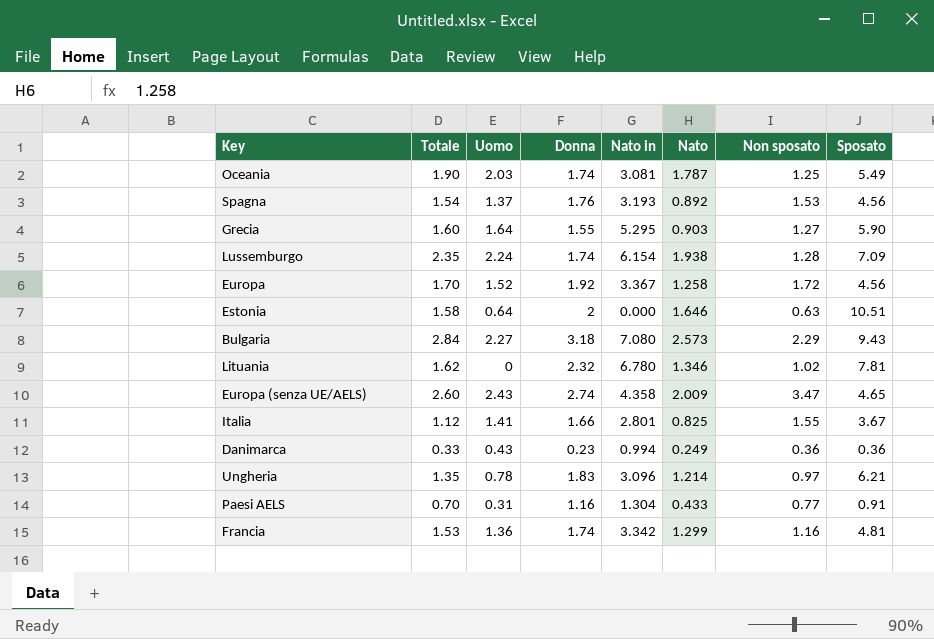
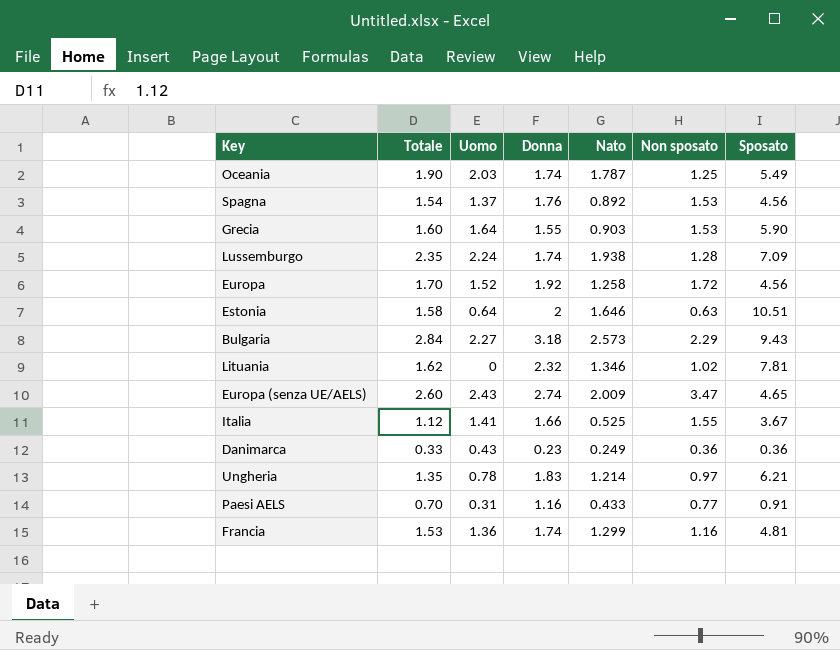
column Nato in | position: 5 -> none
Grecia | Non sposato: 1.27 -> 1.53
Italia | Nato: 0.825 -> 0.525

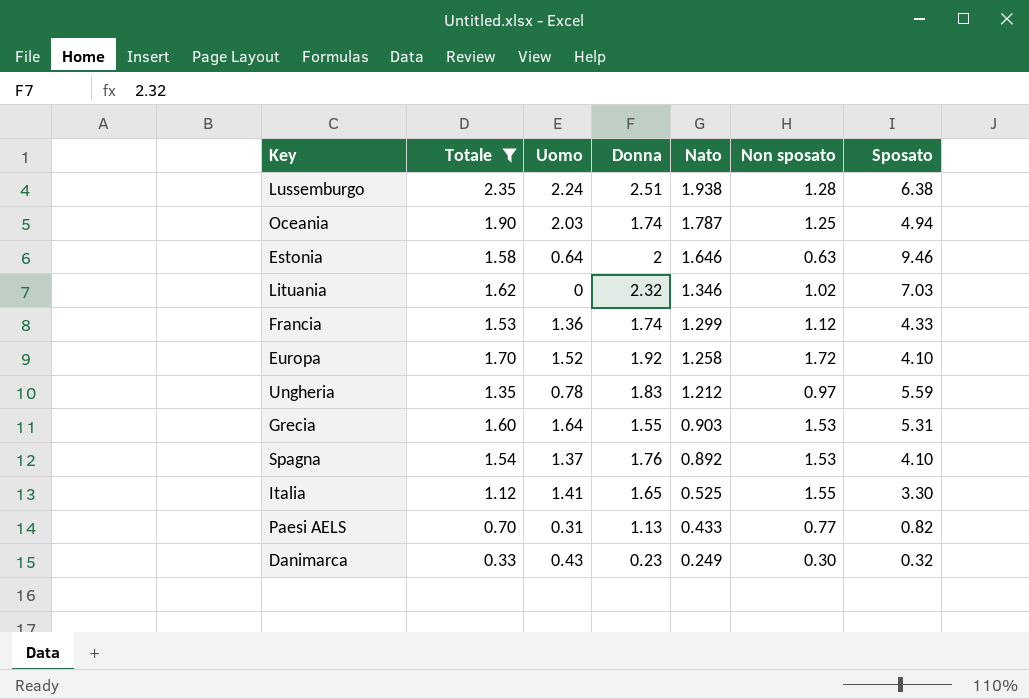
filter: none -> Totale <= 2.35
row order: none -> Nato descending
Lussemburgo | Donna: 1.74 -> 2.51
Lussemburgo | Sposato: 7.09 -> 6.38
Oceania | Sposato: 5.49 -> 4.94
Estonia | Sposato: 10.51 -> 9.46
Lituania | Sposato: 7.81 -> 7.03
Francia | Non sposato: 1.16 -> 1.12
Francia | Sposato: 4.81 -> 4.33
Europa | Sposato: 4.56 -> 4.10
Ungheria | Nato: 1.214 -> 1.212
Ungheria | Sposato: 6.21 -> 5.59
Grecia | Sposato: 5.90 -> 5.31
Spagna | Sposato: 4.56 -> 4.10
Italia | Donna: 1.66 -> 1.65
Italia | Sposato: 3.67 -> 3.30
Paesi AELS | Donna: 1.16 -> 1.13
Paesi AELS | Sposato: 0.91 -> 0.82
Danimarca | Non sposato: 0.36 -> 0.30
Danimarca | Sposato: 0.36 -> 0.32

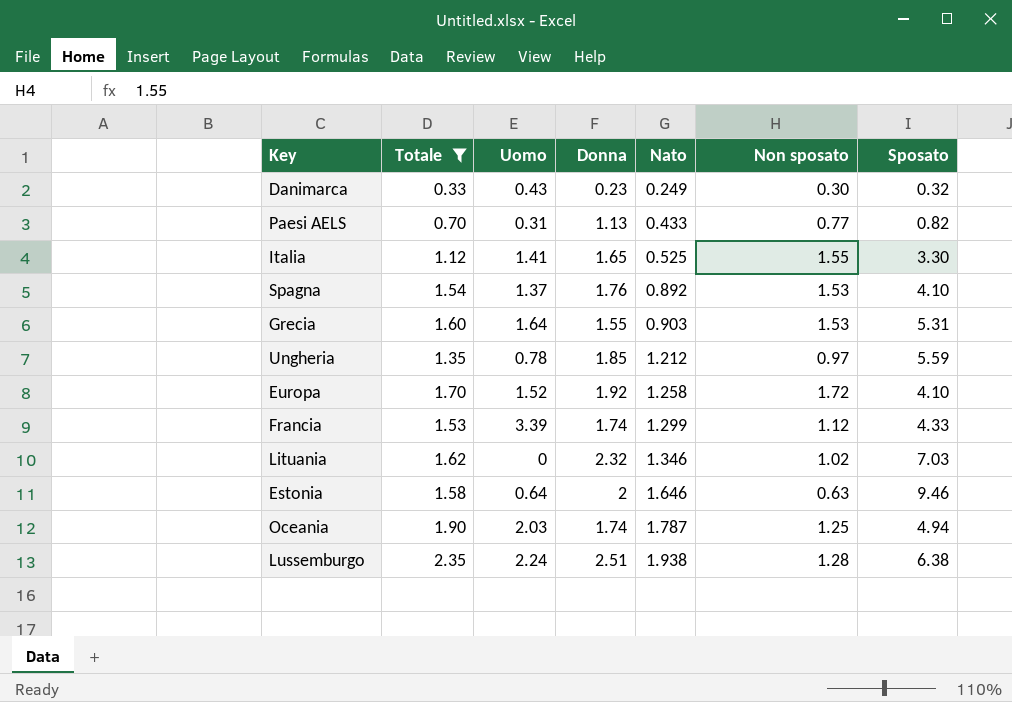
row order: Nato descending -> Nato ascending
Ungheria | Donna: 1.83 -> 1.85
Francia | Uomo: 1.36 -> 3.39

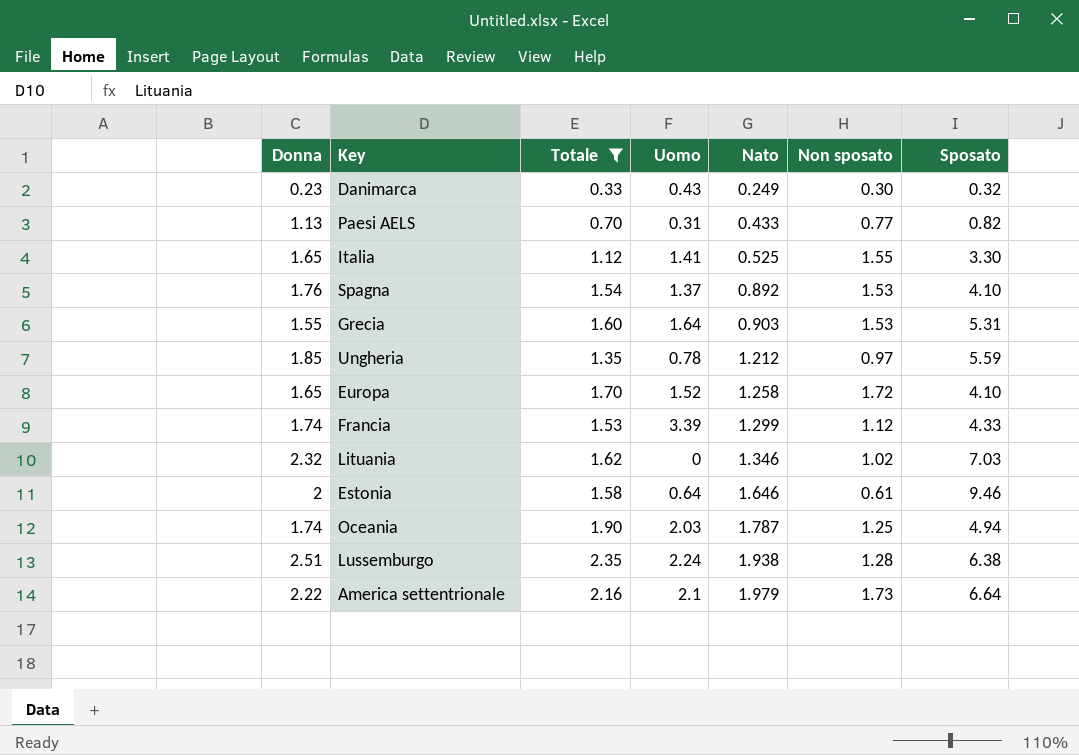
column Donna | position: 4 -> 1
Europa | Donna: 1.92 -> 1.65
Estonia | Non sposato: 0.63 -> 0.61
row America settentrionale: none -> 2.22 | 2.16 | 2.1 | 1.979 | 1.73 | 6.64

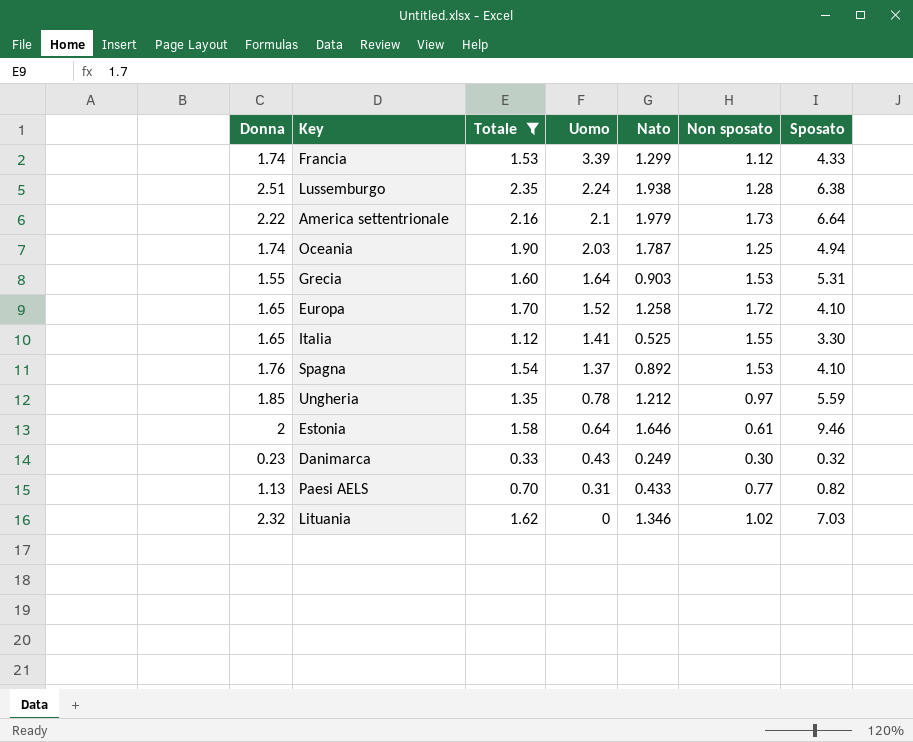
row order: Nato ascending -> Uomo descending

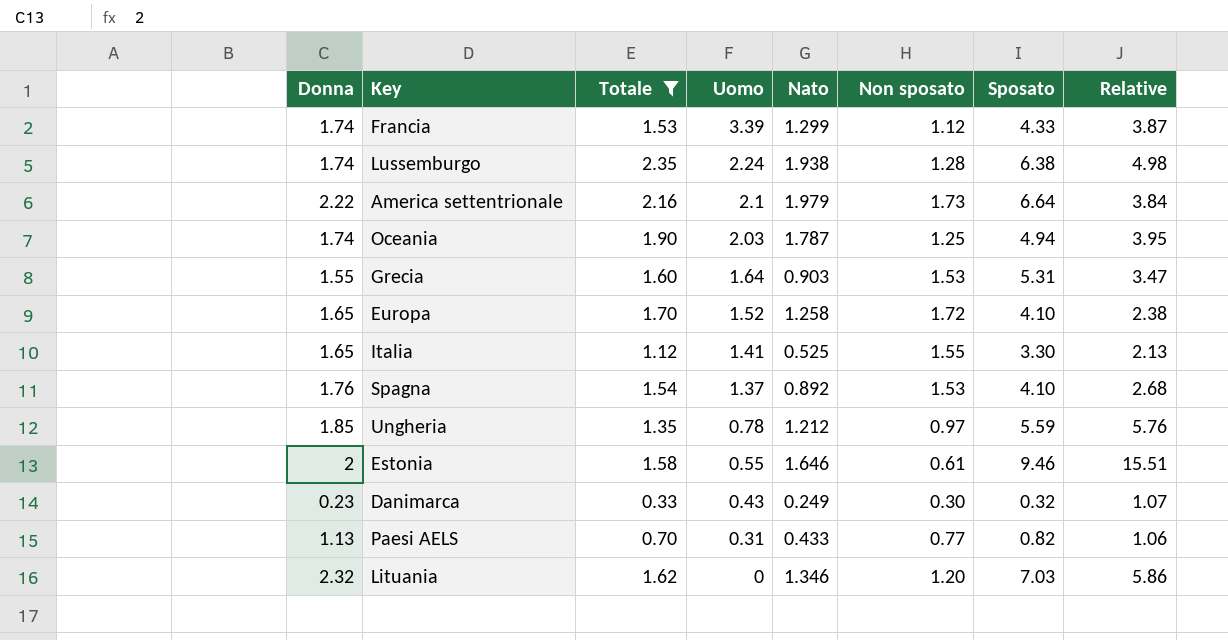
column Relative | formula: none -> [Sposato] / [Non sposato]
Lussemburgo | Donna: 2.51 -> 1.74
Estonia | Uomo: 0.64 -> 0.55
Lituania | Non sposato: 1.02 -> 1.20

